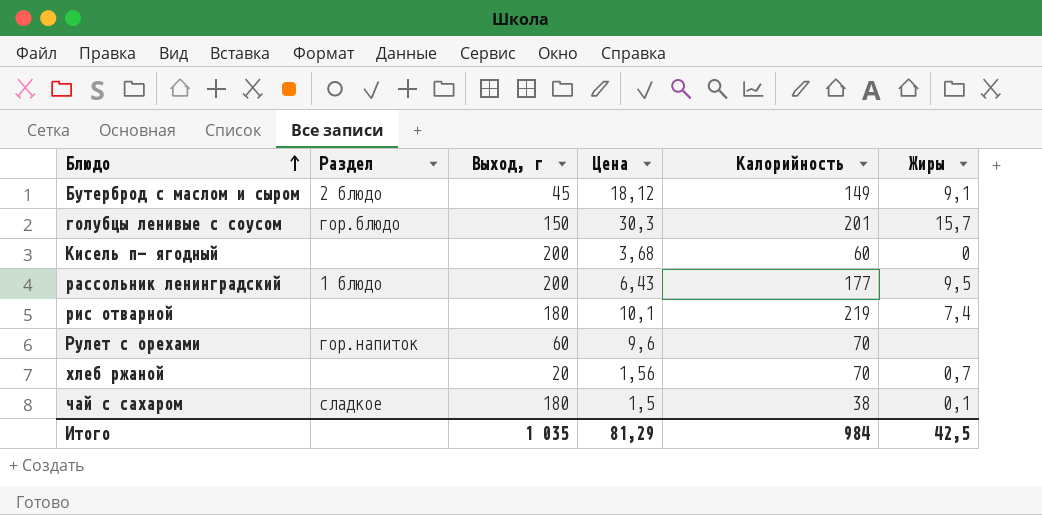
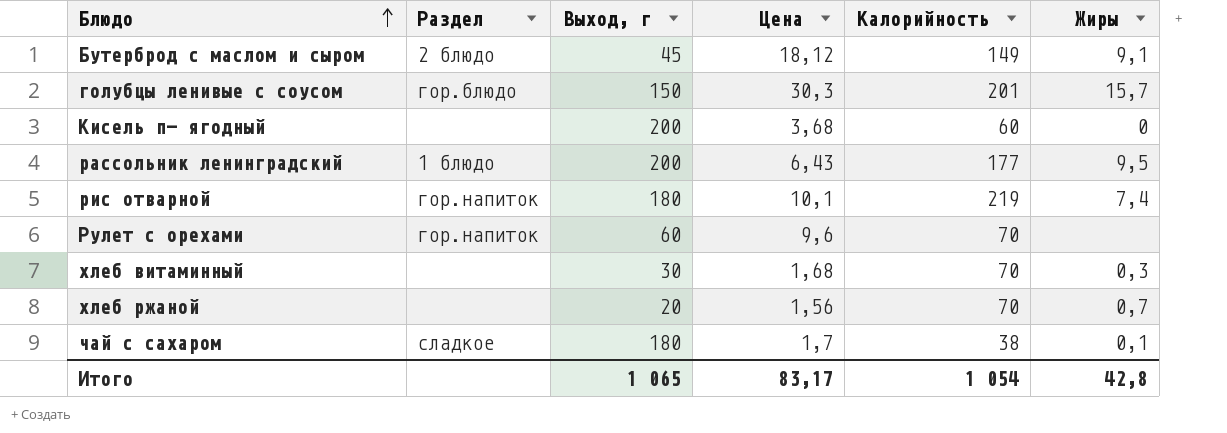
рис отварной | Раздел: none -> гор.напиток
row хлеб витаминный: none -> none | 30 | 1,68 | 70 | 0,3
чай с сахаром | Цена: 1,5 -> 1,7
Итого | Выход, г: 1 035 -> 1 065
Итого | Цена: 81,29 -> 83,17
Итого | Калорийность: 984 -> 1 054
Итого | Жиры: 42,5 -> 42,8

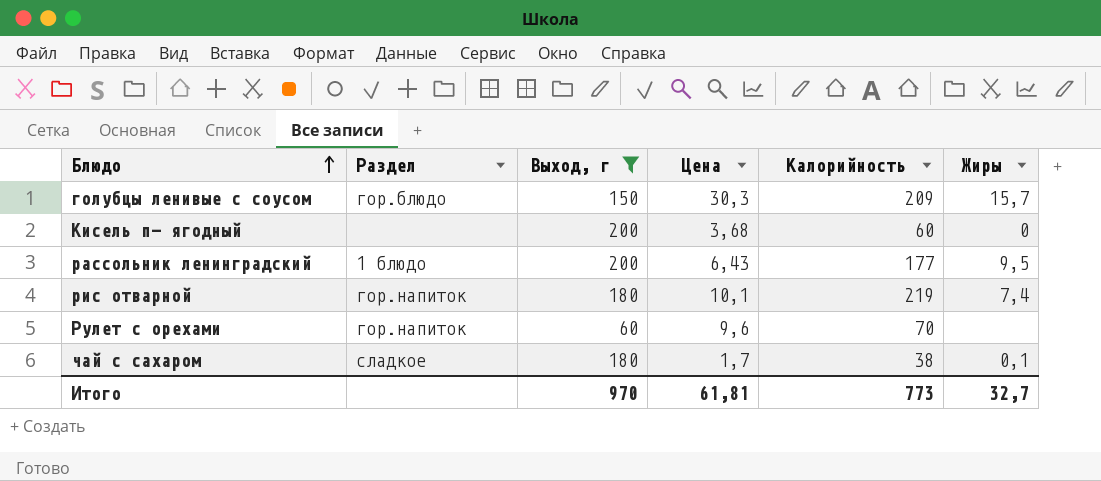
filter: none -> Выход, г >= 60
голубцы ленивые с соусом | Калорийность: 201 -> 209
Итого | Выход, г: 1 065 -> 970
Итого | Цена: 83,17 -> 61,81
Итого | Калорийность: 1 054 -> 773
Итого | Жиры: 42,8 -> 32,7

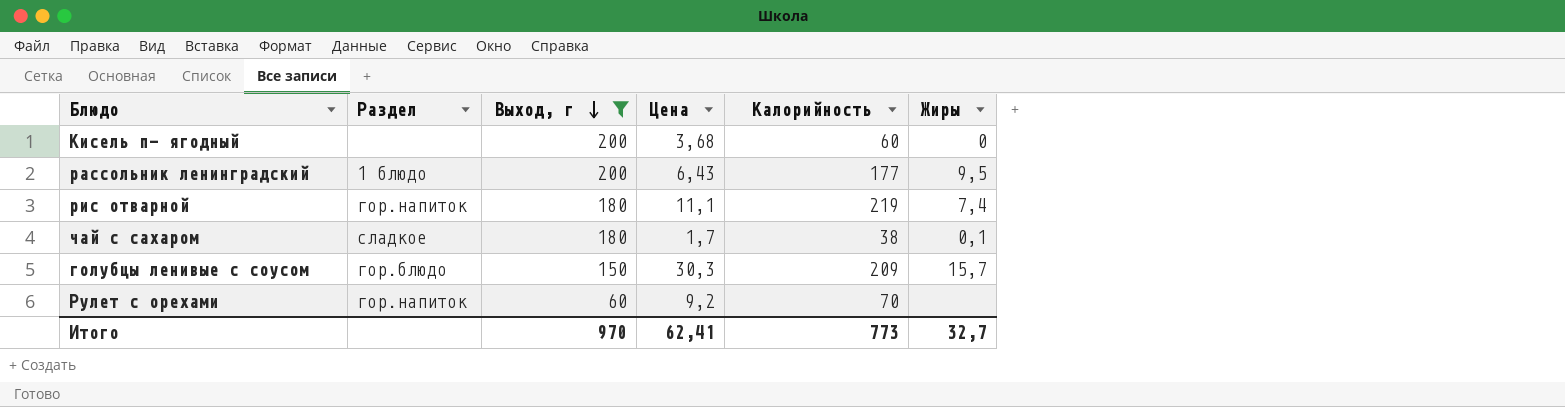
row order: Блюдо ascending -> Выход, г descending
рис отварной | Цена: 10,1 -> 11,1
Рулет с орехами | Цена: 9,6 -> 9,2
Итого | Цена: 61,81 -> 62,41

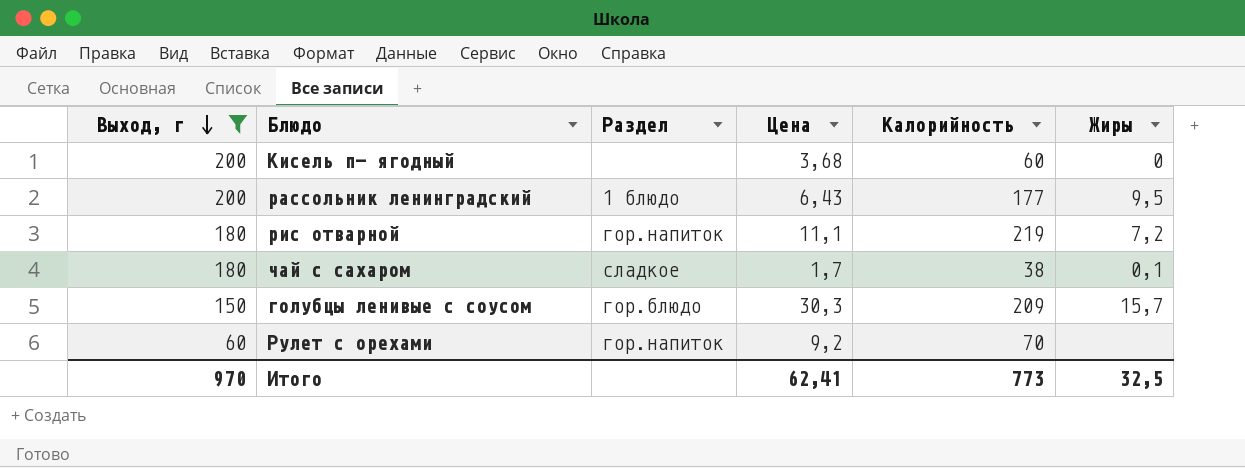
column Выход, г | position: 3 -> 1
рис отварной | Жиры: 7,4 -> 7,2
Итого | Жиры: 32,7 -> 32,5

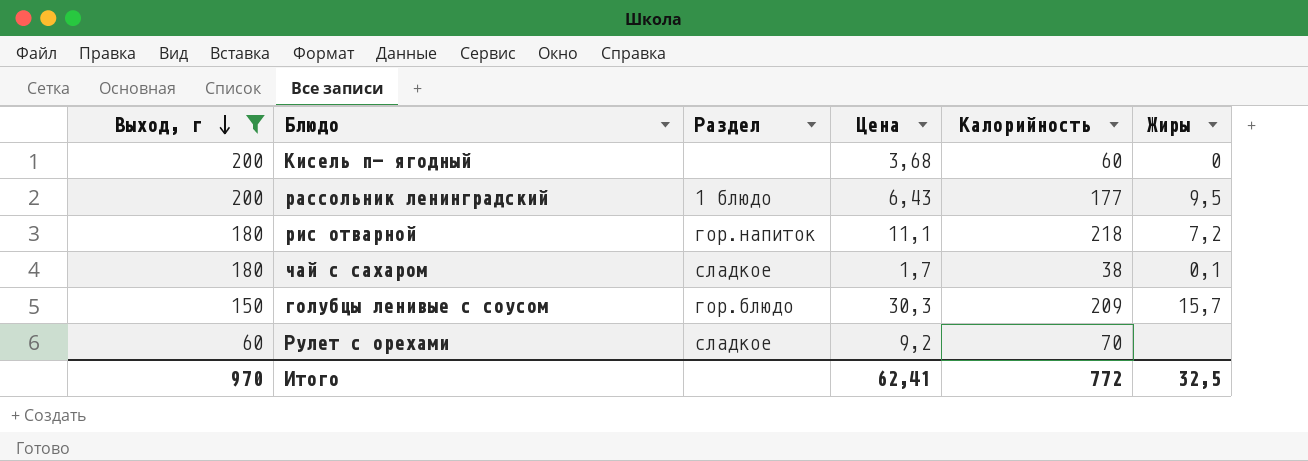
рис отварной | Калорийность: 219 -> 218
Рулет с орехами | Раздел: гор.напиток -> сладкое
Итого | Калорийность: 773 -> 772

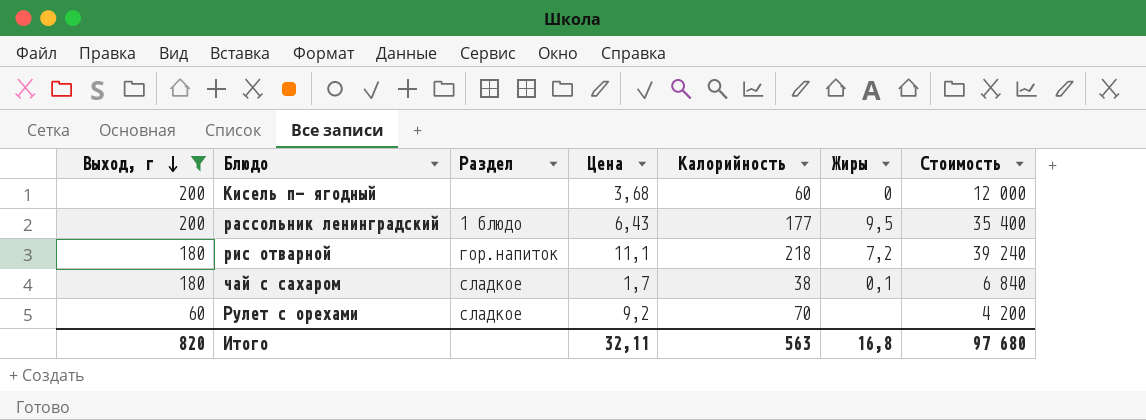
column Стоимость | formula: none -> [Выход, г] * [Калорийность]
row голубцы ленивые с соусом: 150 | гор.блюдо | 30,3 | 209 | 15,7 -> none
Итого | Выход, г: 970 -> 820
Итого | Цена: 62,41 -> 32,11
Итого | Калорийность: 772 -> 563
Итого | Жиры: 32,5 -> 16,8

